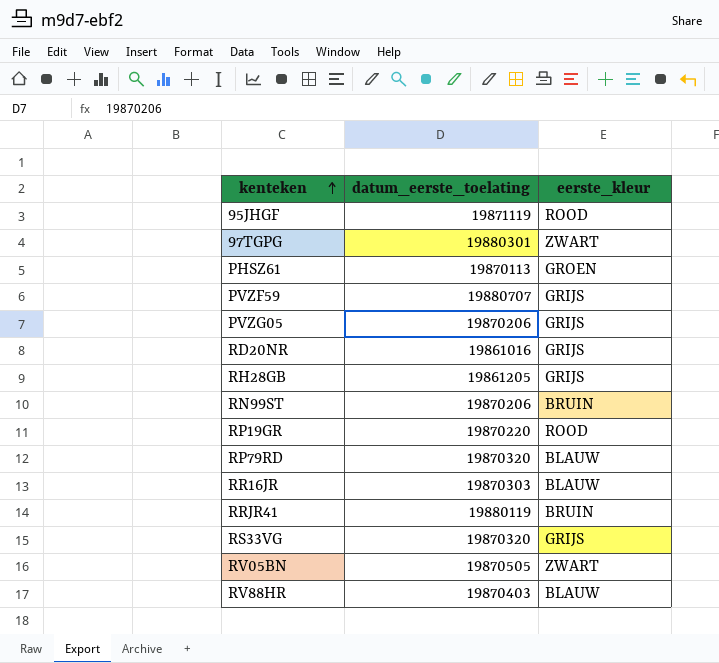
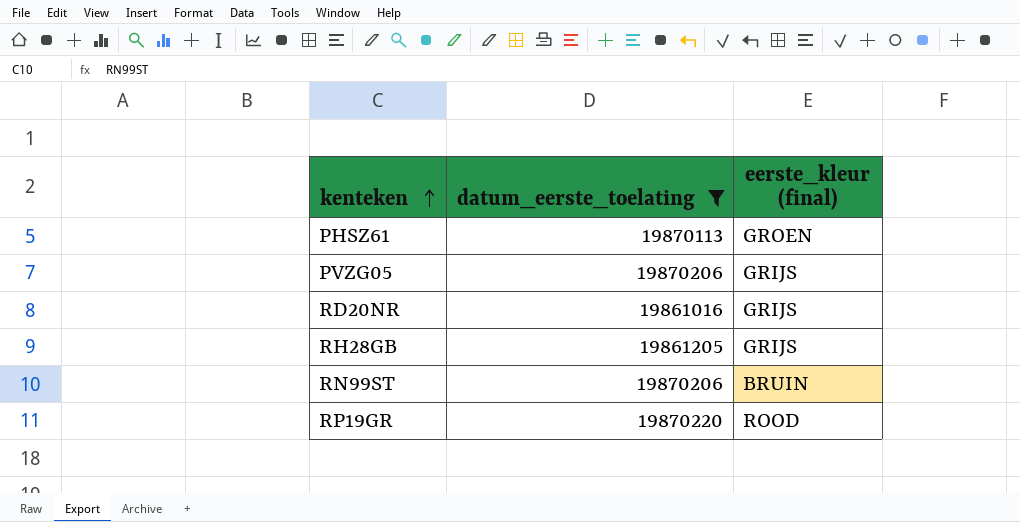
filter: none -> datum_eerste_toelating <= 19870220
column name: eerste_kleur -> eerste_kleur (final)

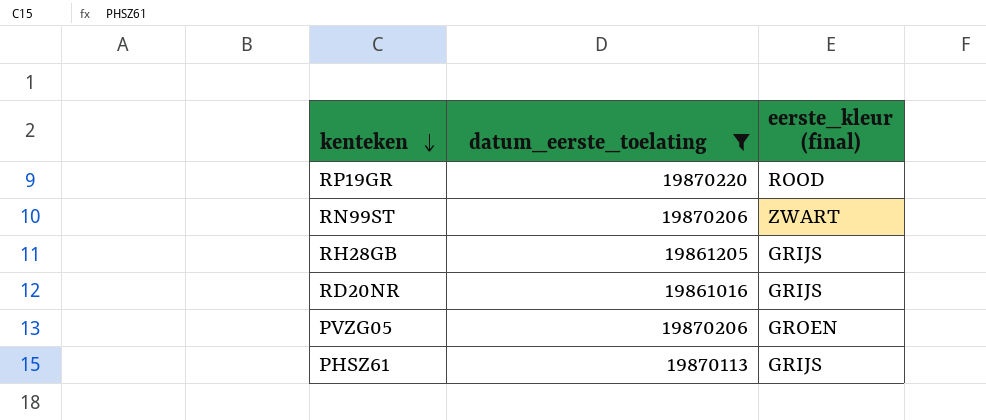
row order: kenteken ascending -> kenteken descending
RN99ST | eerste_kleur (final): BRUIN -> ZWART
PVZG05 | eerste_kleur (final): GRIJS -> GROEN
PHSZ61 | eerste_kleur (final): GROEN -> GRIJS

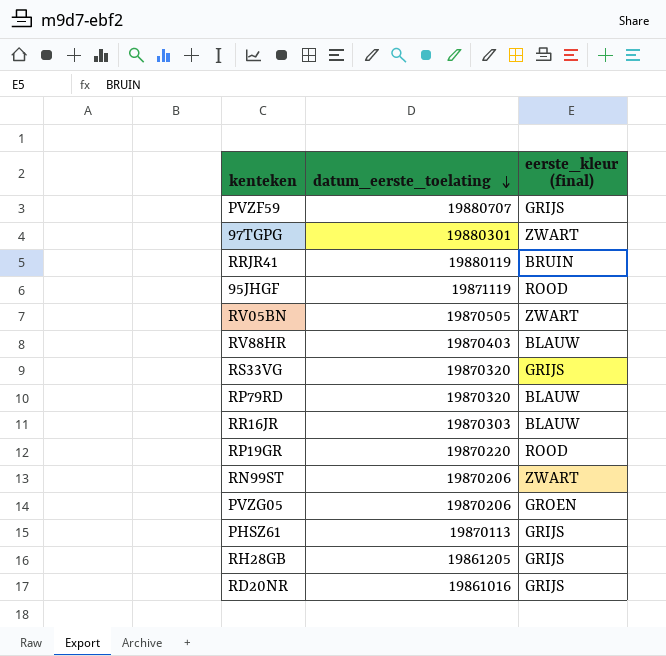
filter: datum_eerste_toelating <= 19870220 -> none
row order: kenteken descending -> datum_eerste_toelating descending

